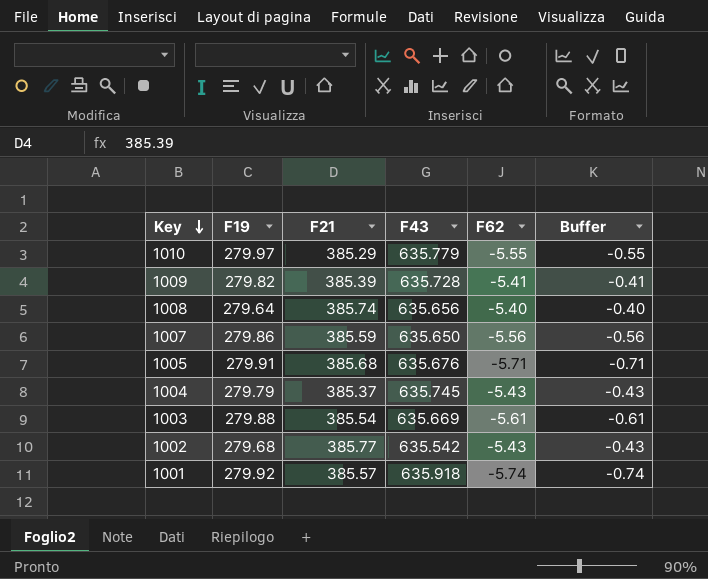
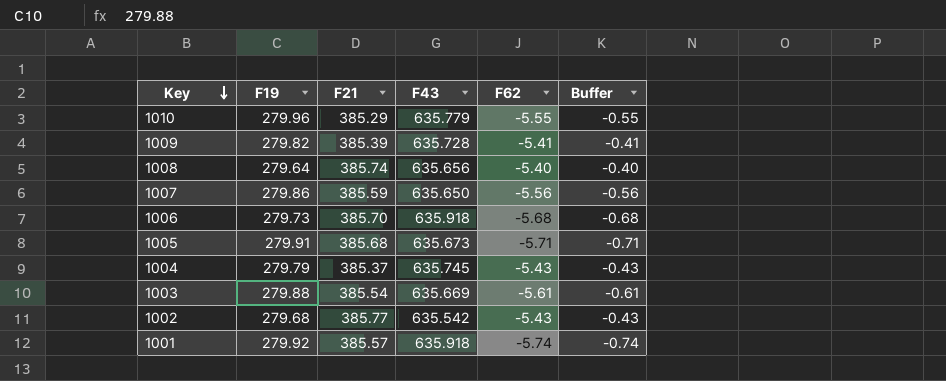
1010 | F19: 279.97 -> 279.96
row 1006: none -> 279.73 | 385.70 | 635.918 | -5.68 | -0.68
1005 | F43: 635.676 -> 635.673

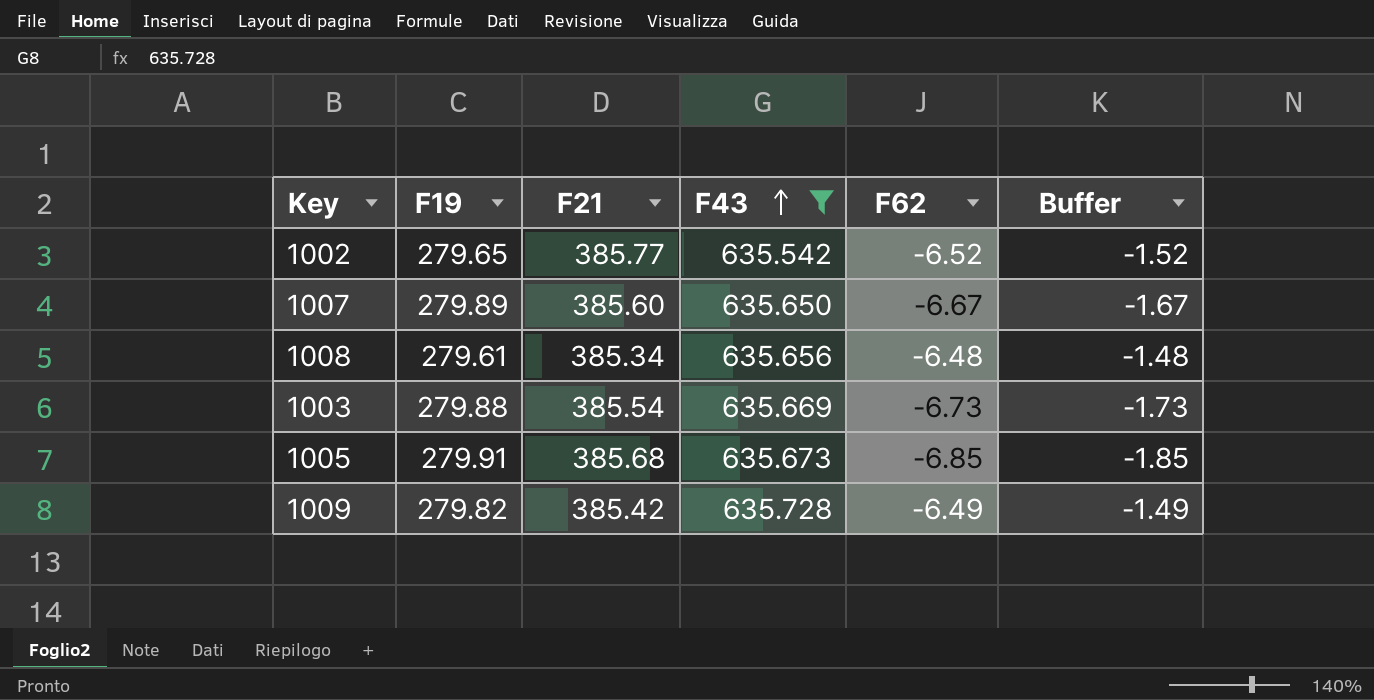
filter: none -> F43 <= 635.728
row order: Key descending -> F43 ascending
1002 | F19: 279.68 -> 279.65
1002 | F62: -5.43 -> -6.52
1002 | Buffer: -0.43 -> -1.52
1007 | F19: 279.86 -> 279.89
1007 | F21: 385.59 -> 385.60
1007 | F62: -5.56 -> -6.67
1007 | Buffer: -0.56 -> -1.67
1008 | F19: 279.64 -> 279.61
1008 | F21: 385.74 -> 385.34
1008 | F62: -5.40 -> -6.48
1008 | Buffer: -0.40 -> -1.48
1003 | F62: -5.61 -> -6.73
1003 | Buffer: -0.61 -> -1.73
1005 | F62: -5.71 -> -6.85
1005 | Buffer: -0.71 -> -1.85
1009 | F21: 385.39 -> 385.42
1009 | F62: -5.41 -> -6.49
1009 | Buffer: -0.41 -> -1.49

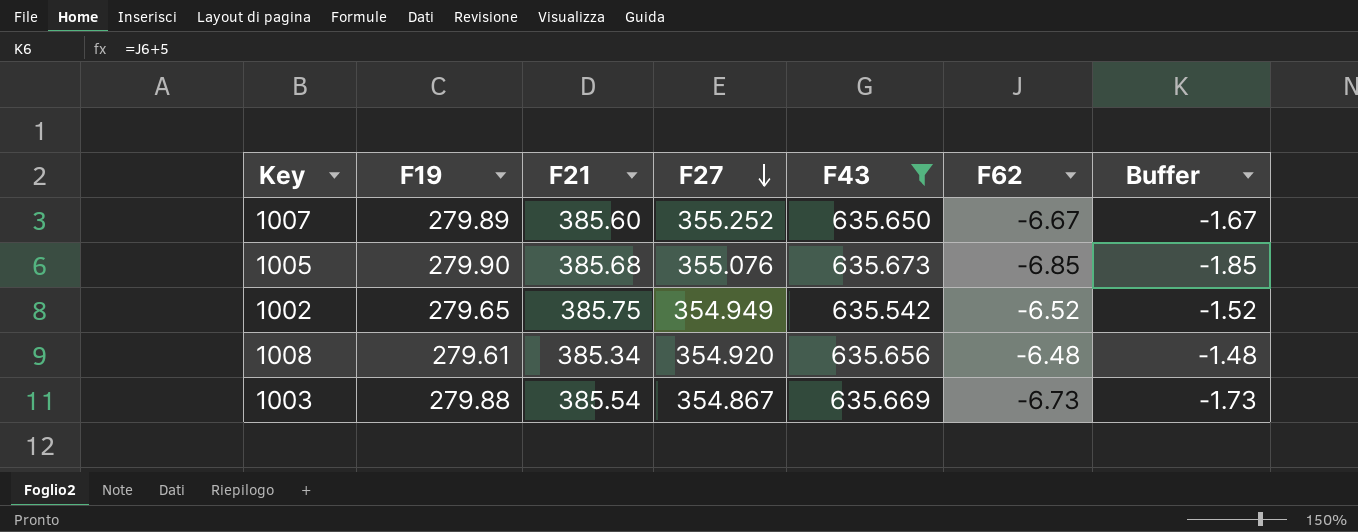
row order: F43 ascending -> F27 descending
column F27 | position: none -> 4
row 1009: 279.82 | 385.42 | 635.728 | -6.49 | -1.49 -> none
1005 | F19: 279.91 -> 279.90
1002 | F21: 385.77 -> 385.75

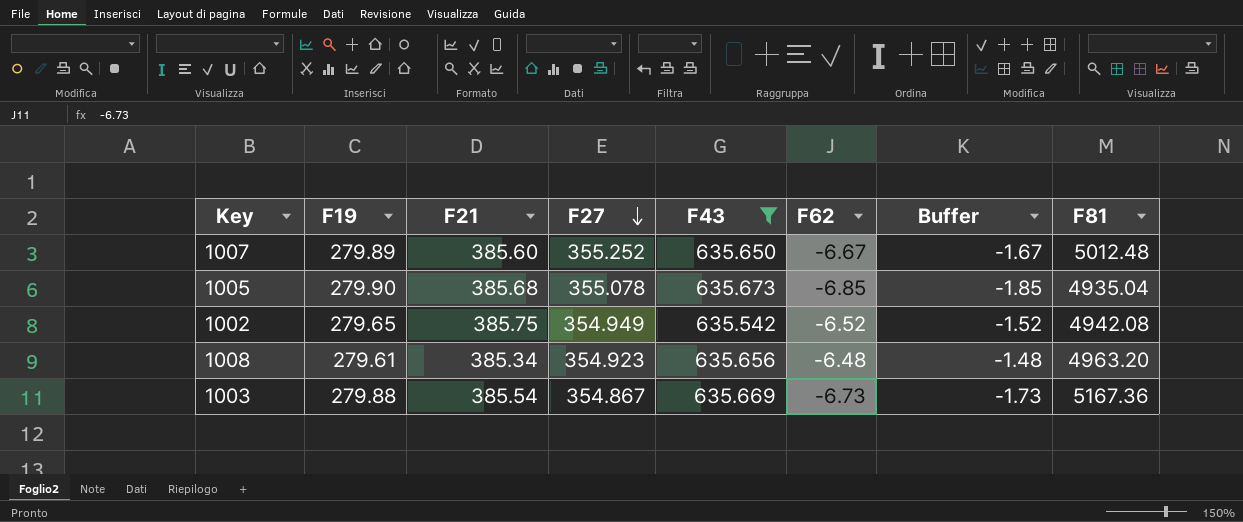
column F81 | position: none -> 8
1005 | F27: 355.076 -> 355.078
1008 | F27: 354.920 -> 354.923

